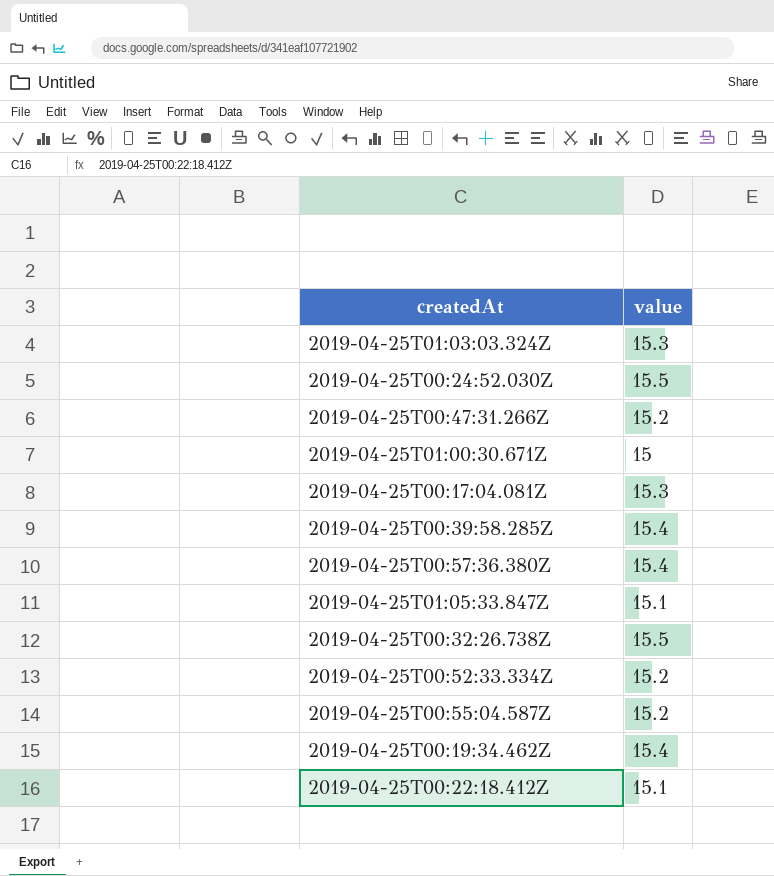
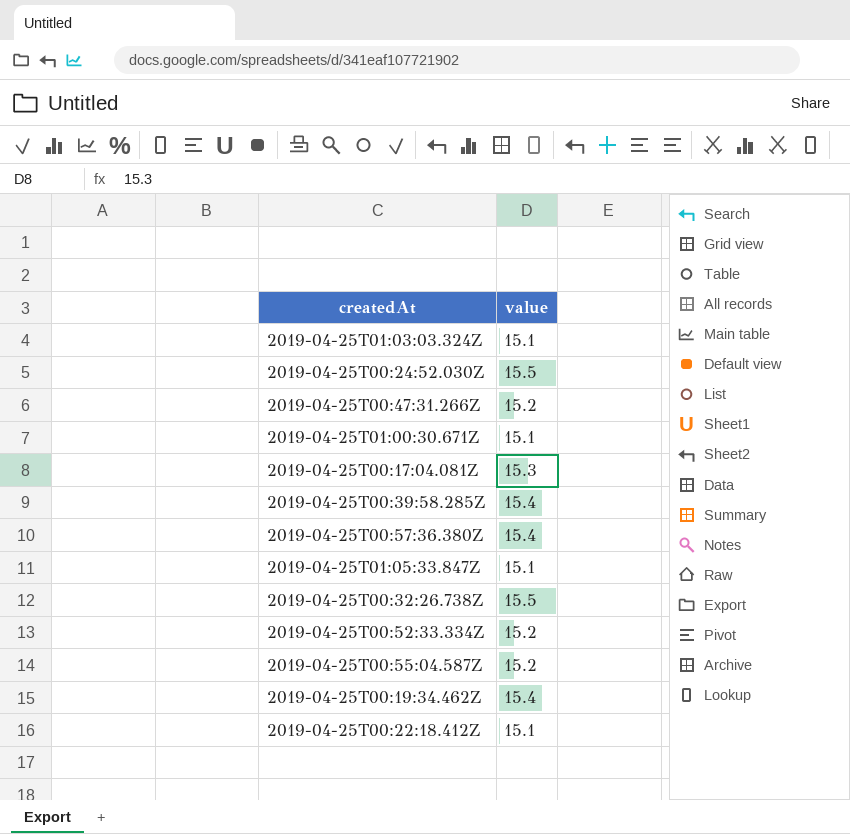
2019-04-25T01:03:03.324Z | value: 15.3 -> 15.1
2019-04-25T01:00:30.671Z | value: 15 -> 15.1

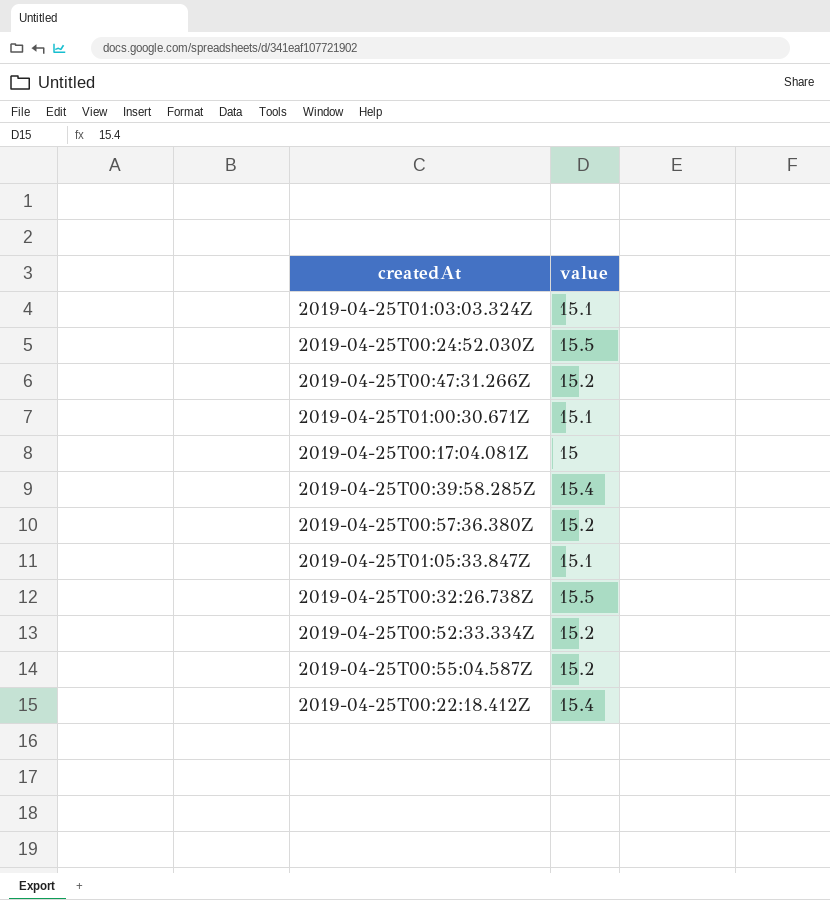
row 2019-04-25T00:19:34.462Z: 15.4 -> none
2019-04-25T00:17:04.081Z | value: 15.3 -> 15
2019-04-25T00:57:36.380Z | value: 15.4 -> 15.2
2019-04-25T00:22:18.412Z | value: 15.1 -> 15.4

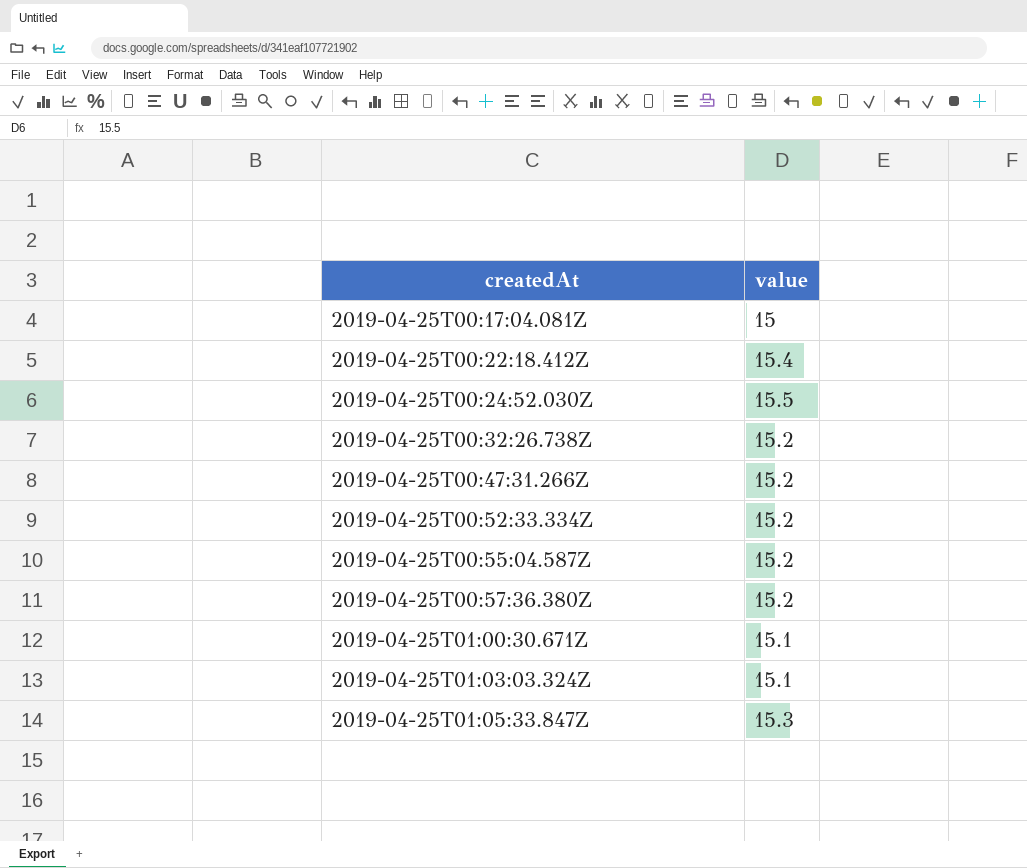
row order: none -> createdAt ascending
row 2019-04-25T00:39:58.285Z: 15.4 -> none
2019-04-25T00:32:26.738Z | value: 15.5 -> 15.2
2019-04-25T01:05:33.847Z | value: 15.1 -> 15.3

